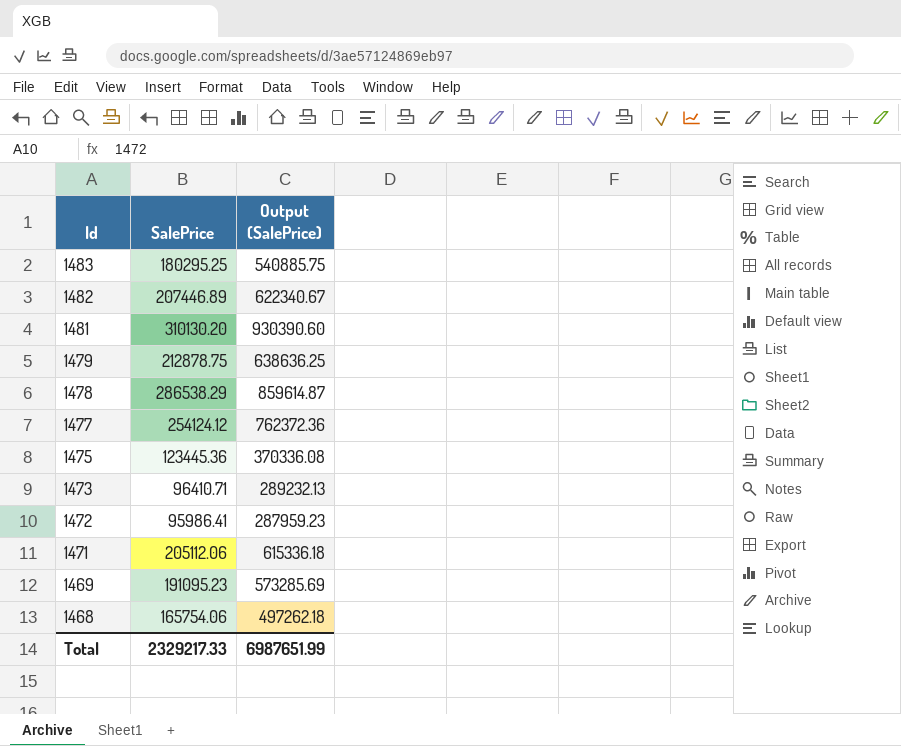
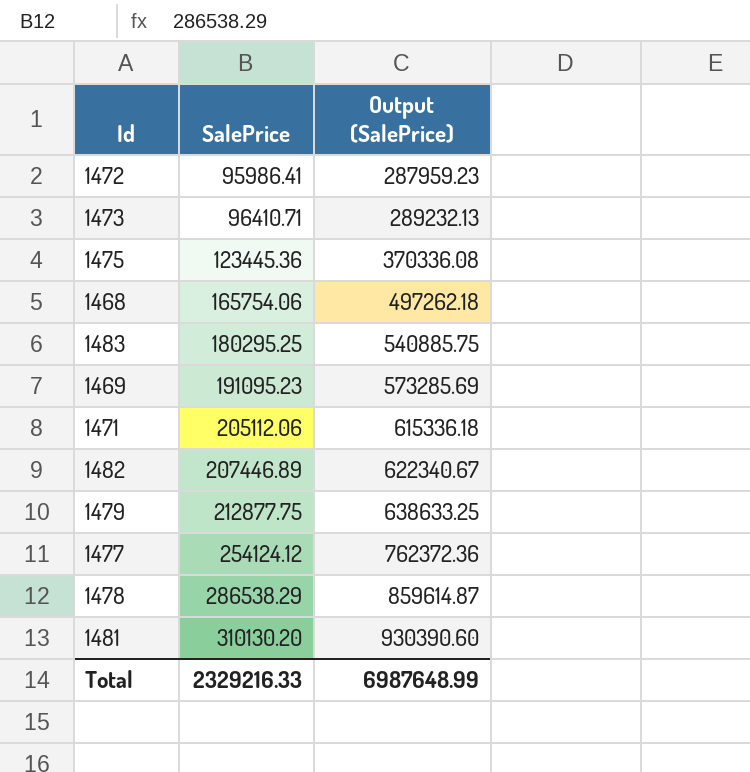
row order: Id descending -> SalePrice ascending
1479 | SalePrice: 212878.75 -> 212877.75
1479 | Output (SalePrice): 638636.25 -> 638633.25
Total | SalePrice: 2329217.33 -> 2329216.33
Total | Output (SalePrice): 6987651.99 -> 6987648.99

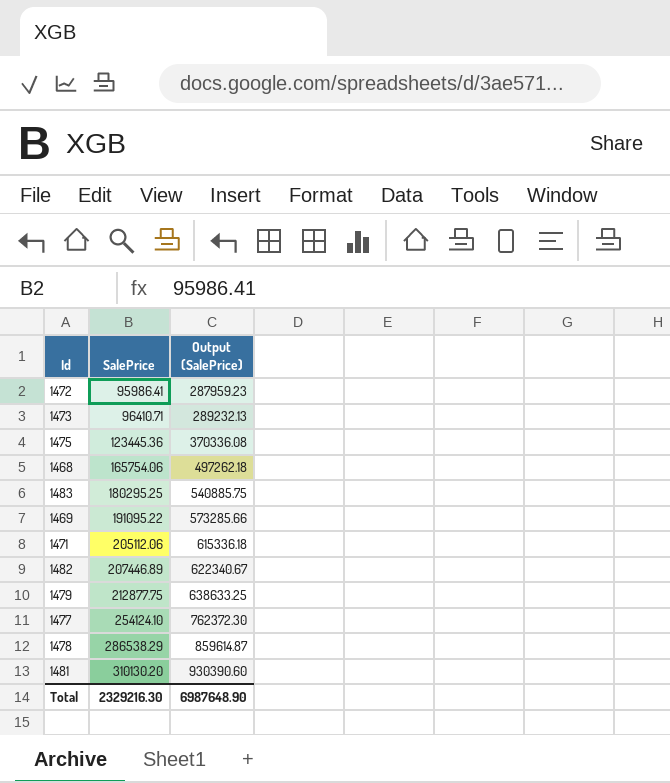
1469 | SalePrice: 191095.23 -> 191095.22
1469 | Output (SalePrice): 573285.69 -> 573285.66
1477 | SalePrice: 254124.12 -> 254124.10
1477 | Output (SalePrice): 762372.36 -> 762372.30
Total | SalePrice: 2329216.33 -> 2329216.30
Total | Output (SalePrice): 6987648.99 -> 6987648.90

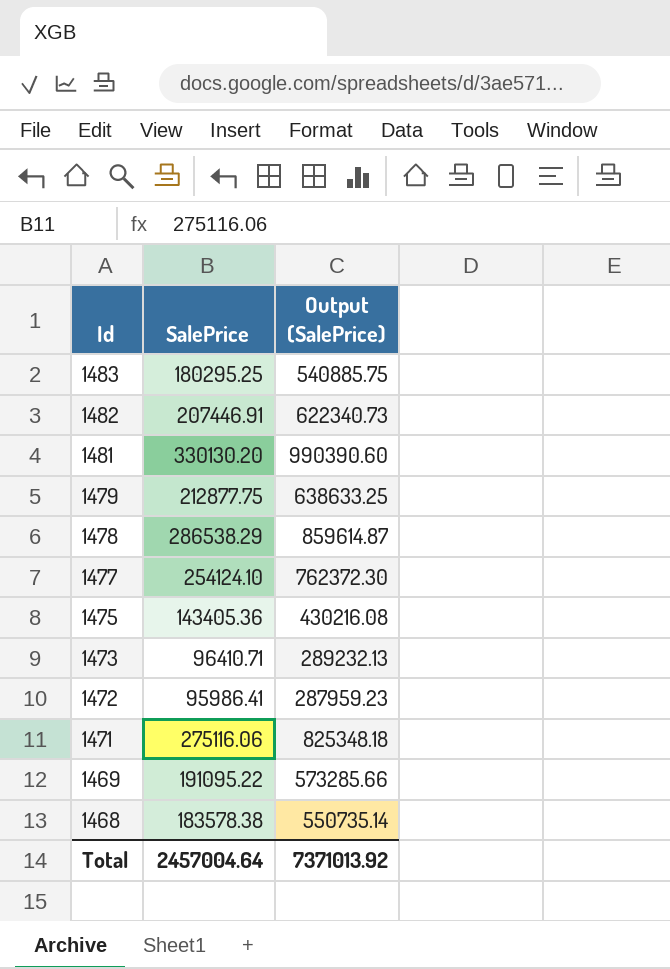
row order: SalePrice ascending -> Id descending
1482 | SalePrice: 207446.89 -> 207446.91
1482 | Output (SalePrice): 622340.67 -> 622340.73
1481 | SalePrice: 310130.20 -> 330130.20
1481 | Output (SalePrice): 930390.60 -> 990390.60
1475 | SalePrice: 123445.36 -> 143405.36
1475 | Output (SalePrice): 370336.08 -> 430216.08
1471 | SalePrice: 205112.06 -> 275116.06
1471 | Output (SalePrice): 615336.18 -> 825348.18
1468 | SalePrice: 165754.06 -> 183578.38
1468 | Output (SalePrice): 497262.18 -> 550735.14
Total | SalePrice: 2329216.30 -> 2457004.64
Total | Output (SalePrice): 6987648.90 -> 7371013.92

